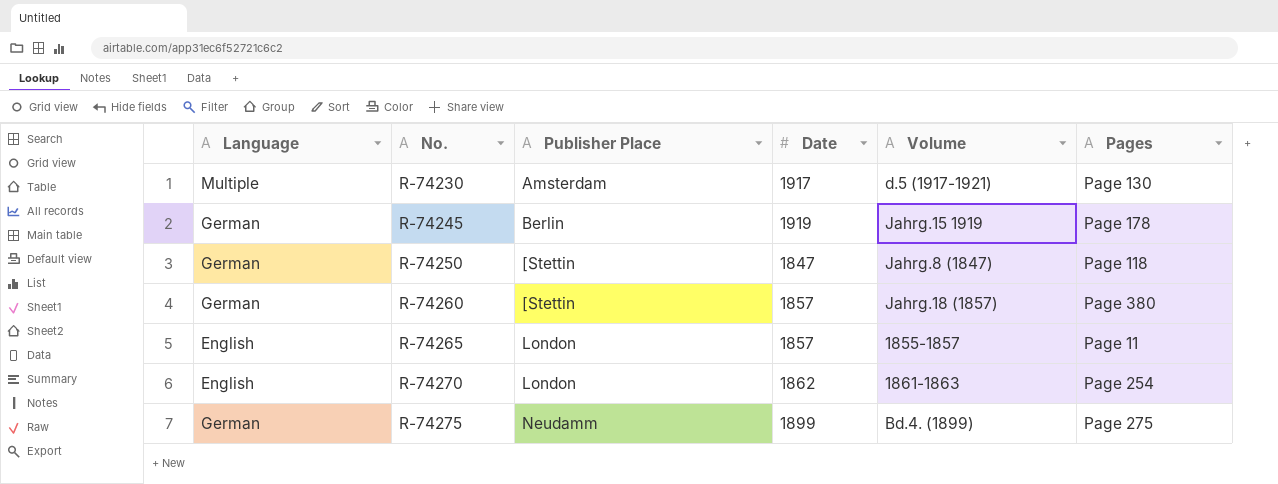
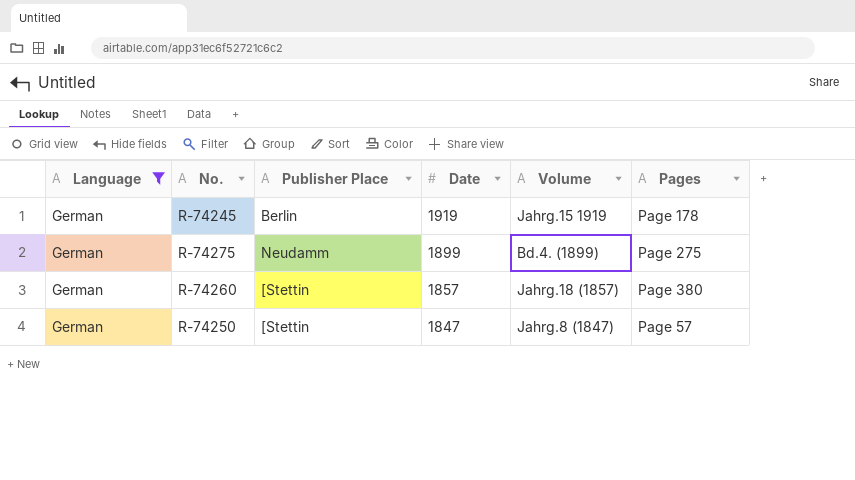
filter: none -> Language = German
row order: No. ascending -> Date descending
R-74250 | Pages: Page 118 -> Page 57

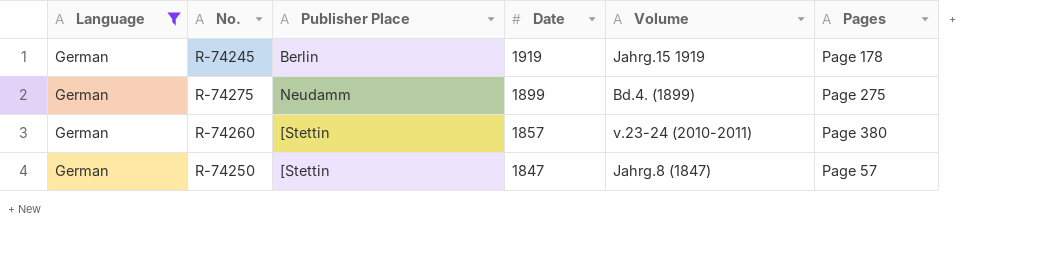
R-74260 | Volume: Jahrg.18 (1857) -> v.23-24 (2010-2011)

